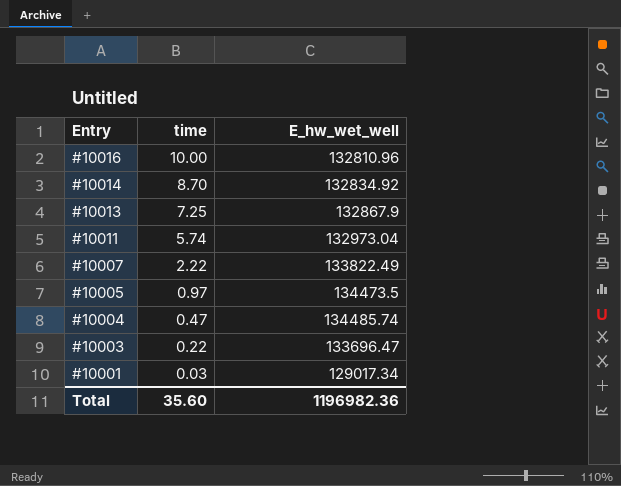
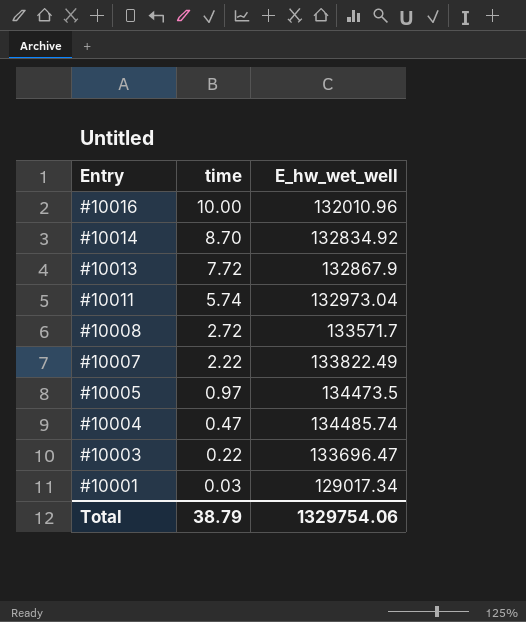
#10016 | E_hw_wet_well: 132810.96 -> 132010.96
#10013 | time: 7.25 -> 7.72
row #10008: none -> 2.72 | 133571.7
Total | time: 35.60 -> 38.79
Total | E_hw_wet_well: 1196982.36 -> 1329754.06

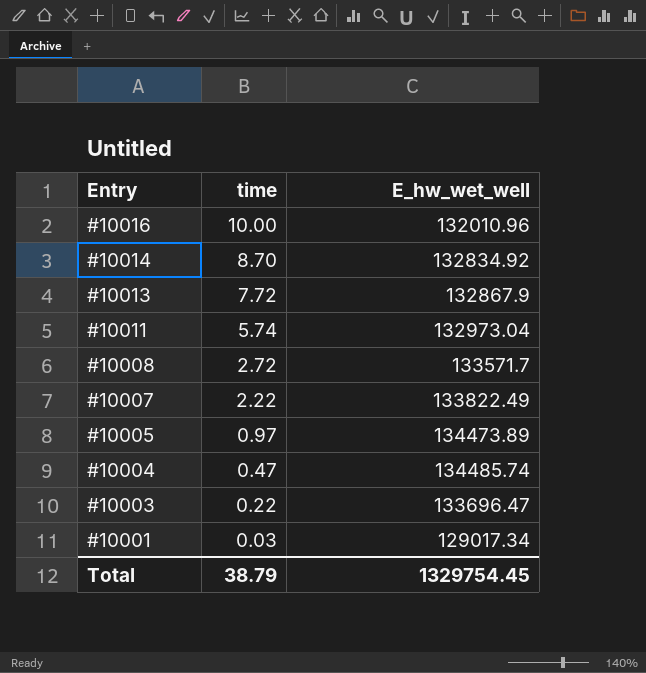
#10005 | E_hw_wet_well: 134473.5 -> 134473.89
Total | E_hw_wet_well: 1329754.06 -> 1329754.45

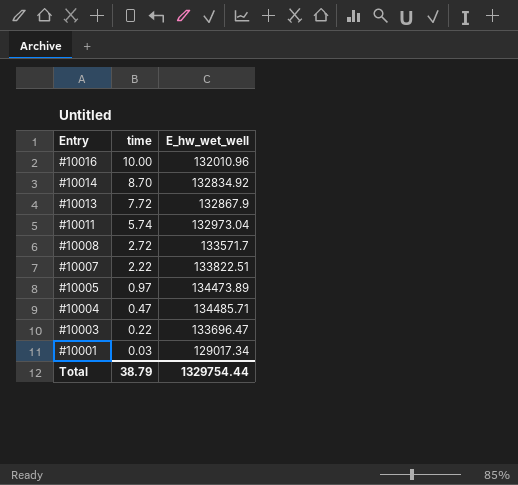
#10007 | E_hw_wet_well: 133822.49 -> 133822.51
#10004 | E_hw_wet_well: 134485.74 -> 134485.71
Total | E_hw_wet_well: 1329754.45 -> 1329754.44

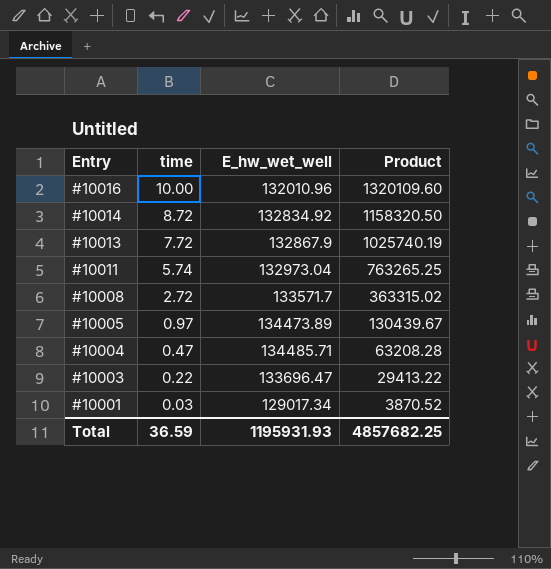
column Product | formula: none -> [time] * [E_hw_wet_well]
row #10007: 2.22 | 133822.51 -> none
#10014 | time: 8.70 -> 8.72
Total | time: 38.79 -> 36.59
Total | E_hw_wet_well: 1329754.44 -> 1195931.93

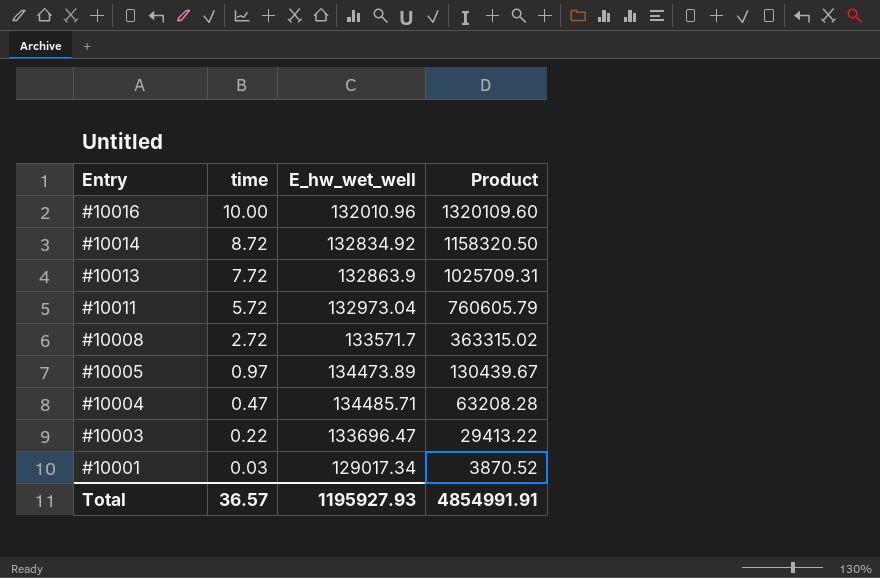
#10013 | E_hw_wet_well: 132867.9 -> 132863.9
#10013 | Product: 1025740.19 -> 1025709.31
#10011 | time: 5.74 -> 5.72
#10011 | Product: 763265.25 -> 760605.79
Total | time: 36.59 -> 36.57
Total | E_hw_wet_well: 1195931.93 -> 1195927.93
Total | Product: 4857682.25 -> 4854991.91

